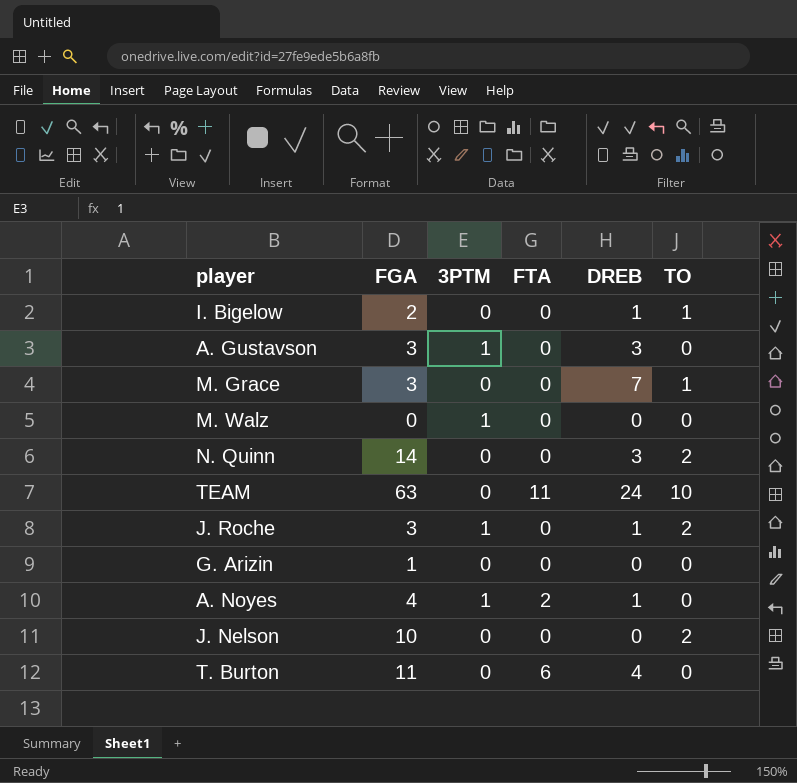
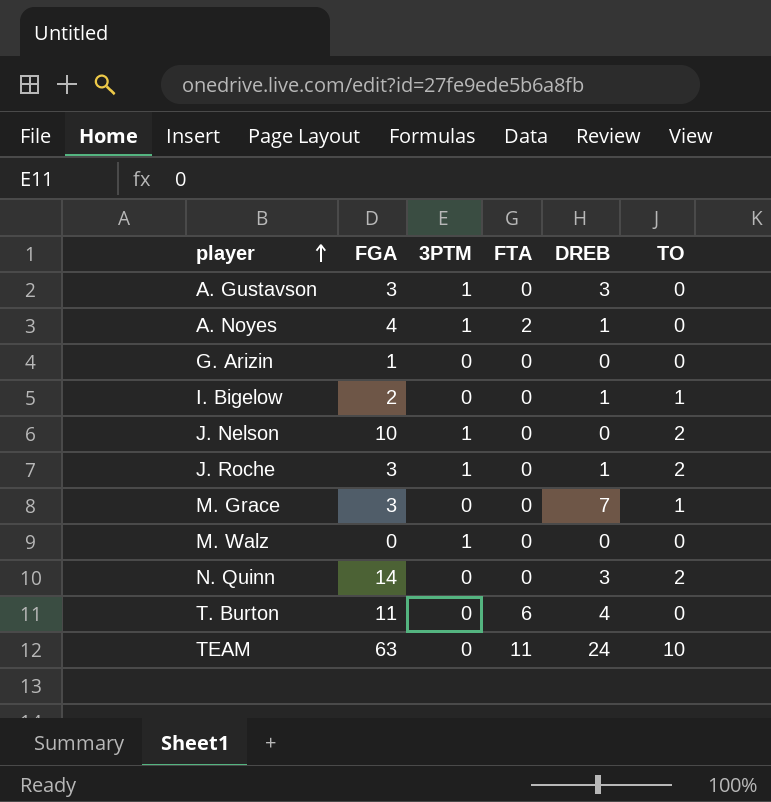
row order: none -> player ascending
J. Nelson | 3PTM: 0 -> 1

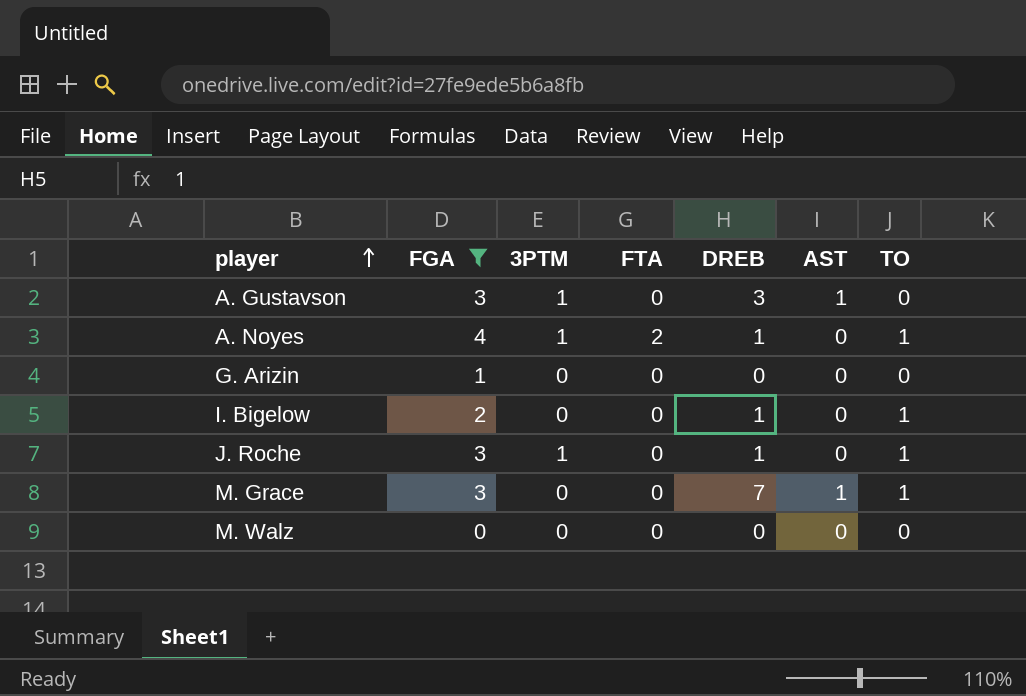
filter: none -> FGA <= 4
column AST | position: none -> 6
A. Noyes | TO: 0 -> 1
J. Roche | TO: 2 -> 1
M. Walz | 3PTM: 1 -> 0

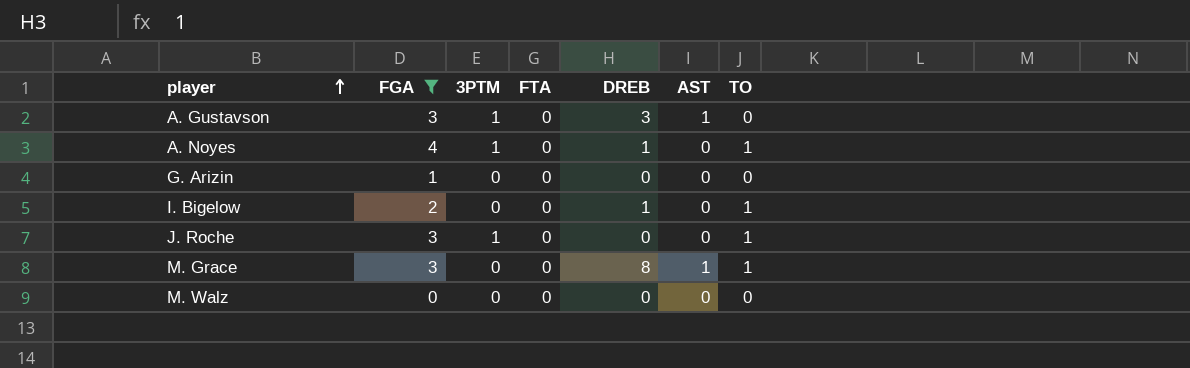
A. Noyes | FTA: 2 -> 0
J. Roche | DREB: 1 -> 0
M. Grace | DREB: 7 -> 8

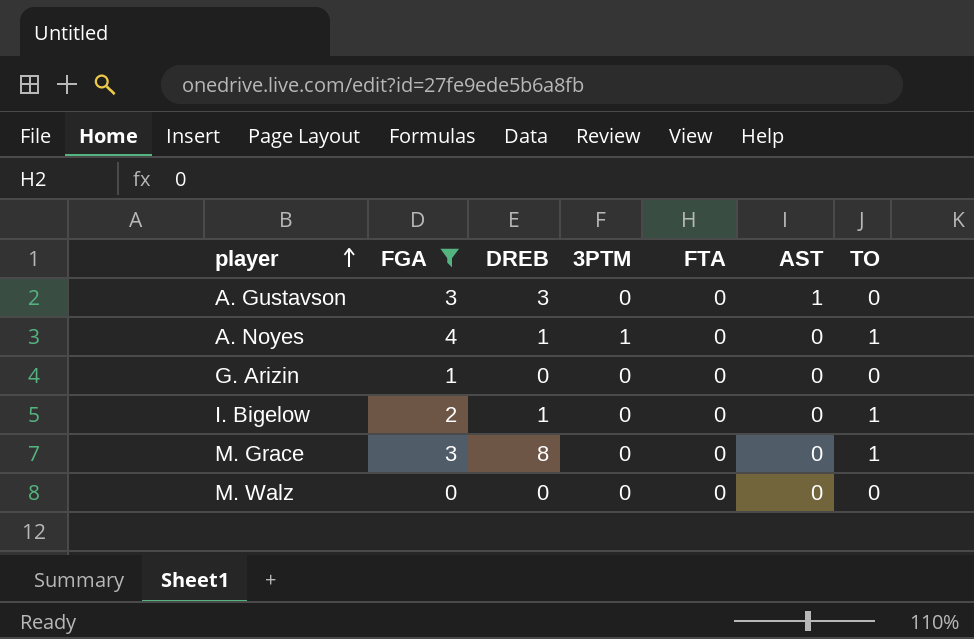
column DREB | position: 5 -> 3
row J. Roche: 3 | 1 | 0 | 0 | 0 | 1 -> none
A. Gustavson | 3PTM: 1 -> 0
M. Grace | AST: 1 -> 0

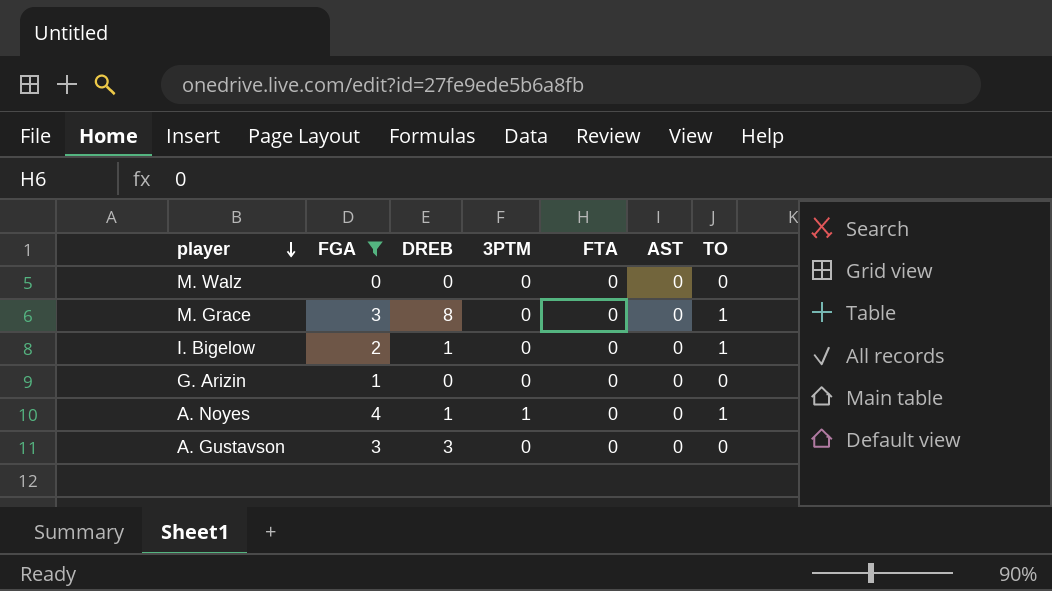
row order: player ascending -> player descending
A. Gustavson | AST: 1 -> 0

